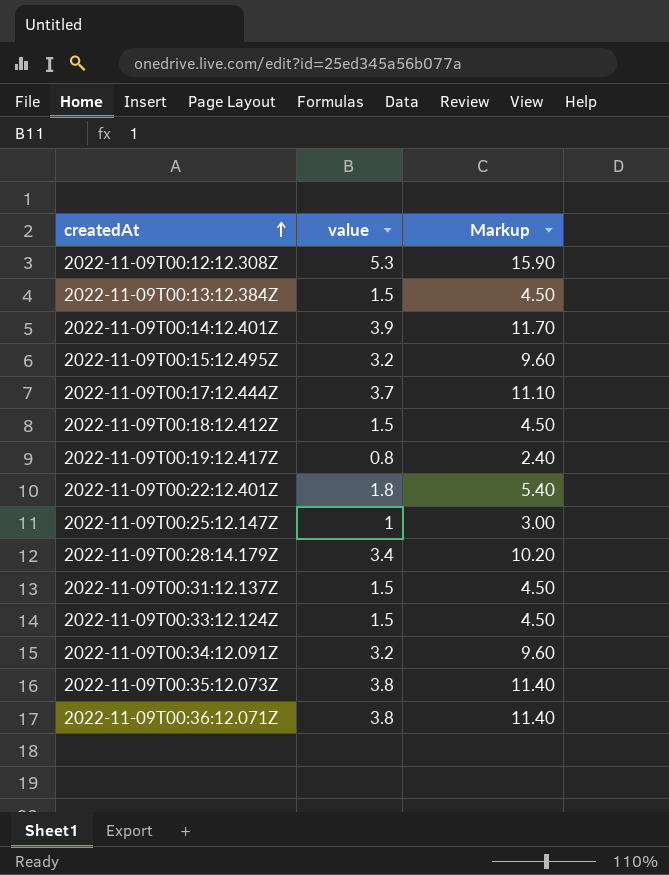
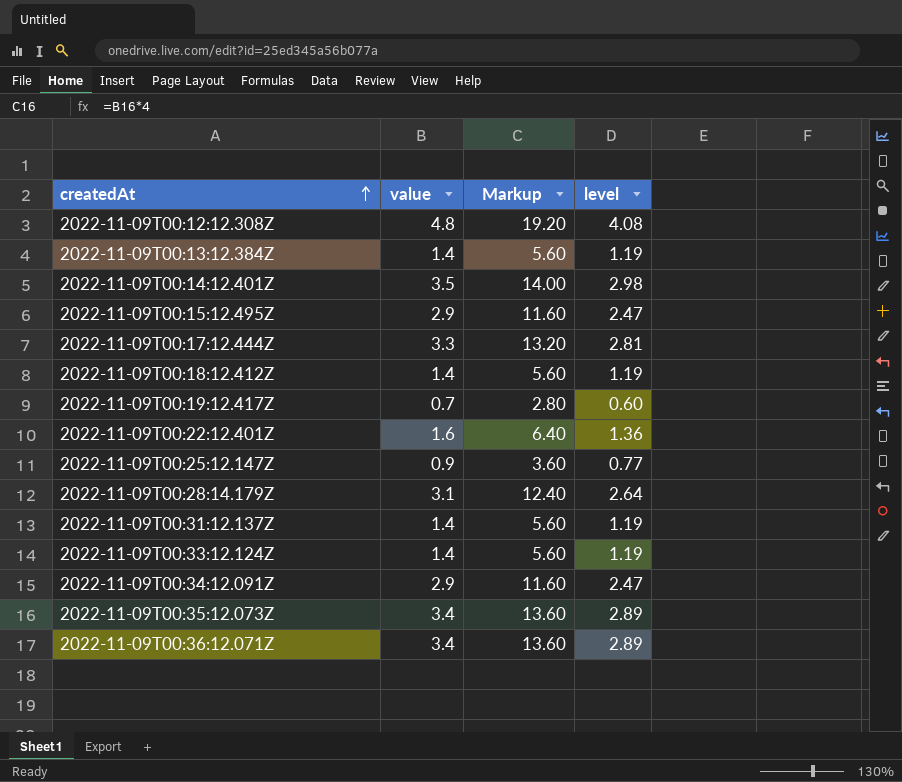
column Markup | formula: [value] * 3 -> [value] * 4
column level | formula: none -> [value] * 0.85
2022-11-09T00:12:12.308Z | value: 5.3 -> 4.8
2022-11-09T00:13:12.384Z | value: 1.5 -> 1.4
2022-11-09T00:14:12.401Z | value: 3.9 -> 3.5
2022-11-09T00:15:12.495Z | value: 3.2 -> 2.9
2022-11-09T00:17:12.444Z | value: 3.7 -> 3.3
2022-11-09T00:18:12.412Z | value: 1.5 -> 1.4
2022-11-09T00:19:12.417Z | value: 0.8 -> 0.7
2022-11-09T00:22:12.401Z | value: 1.8 -> 1.6
2022-11-09T00:25:12.147Z | value: 1 -> 0.9
2022-11-09T00:28:14.179Z | value: 3.4 -> 3.1
2022-11-09T00:31:12.137Z | value: 1.5 -> 1.4
2022-11-09T00:33:12.124Z | value: 1.5 -> 1.4
2022-11-09T00:34:12.091Z | value: 3.2 -> 2.9
2022-11-09T00:35:12.073Z | value: 3.8 -> 3.4
2022-11-09T00:36:12.071Z | value: 3.8 -> 3.4

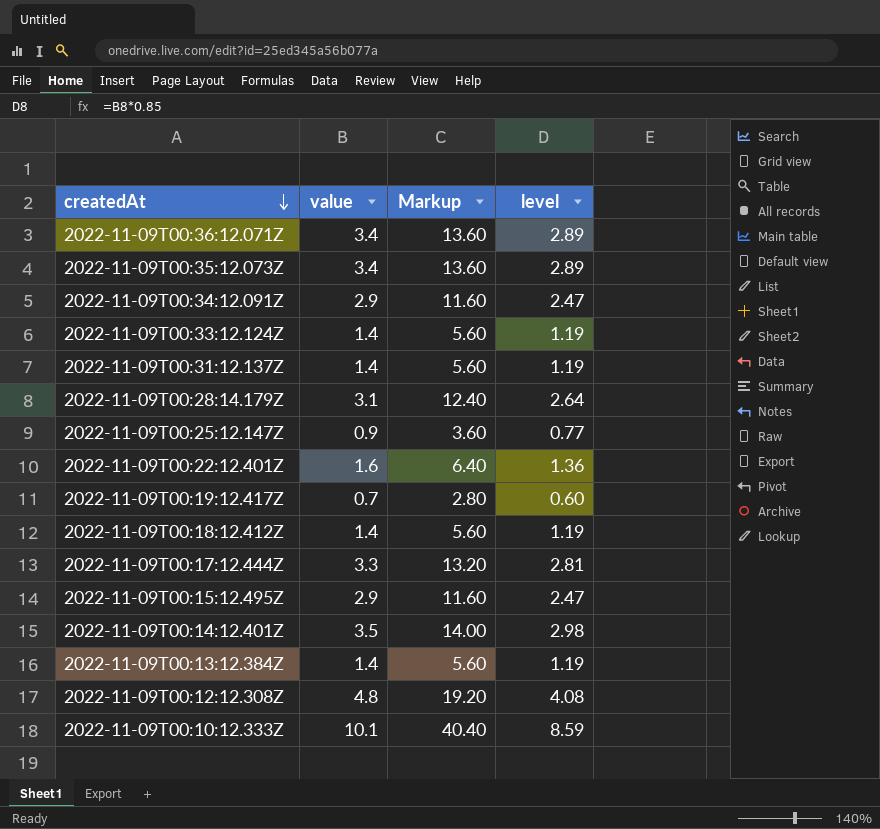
row order: createdAt ascending -> createdAt descending
row 2022-11-09T00:10:12.333Z: none -> 10.1 | 40.40 | 8.59

